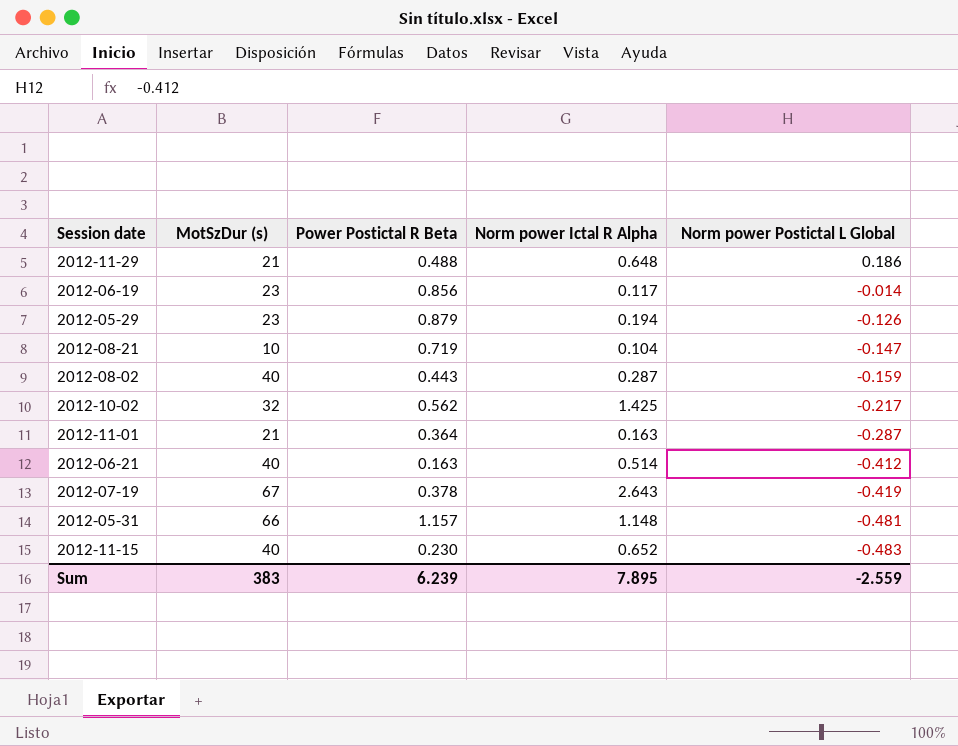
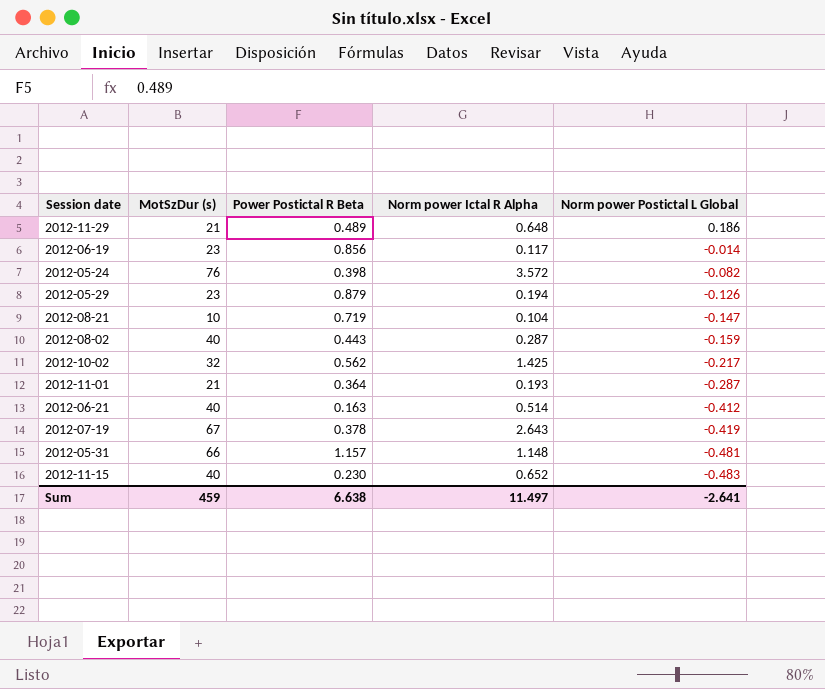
2012-11-29 | Power Postictal R Beta: 0.488 -> 0.489
row 2012-05-24: none -> 76 | 0.398 | 3.572 | -0.082
2012-11-01 | Norm power Ictal R Alpha: 0.163 -> 0.193
Sum | MotSzDur (s): 383 -> 459
Sum | Power Postictal R Beta: 6.239 -> 6.638
Sum | Norm power Ictal R Alpha: 7.895 -> 11.497
Sum | Norm power Postictal L Global: -2.559 -> -2.641

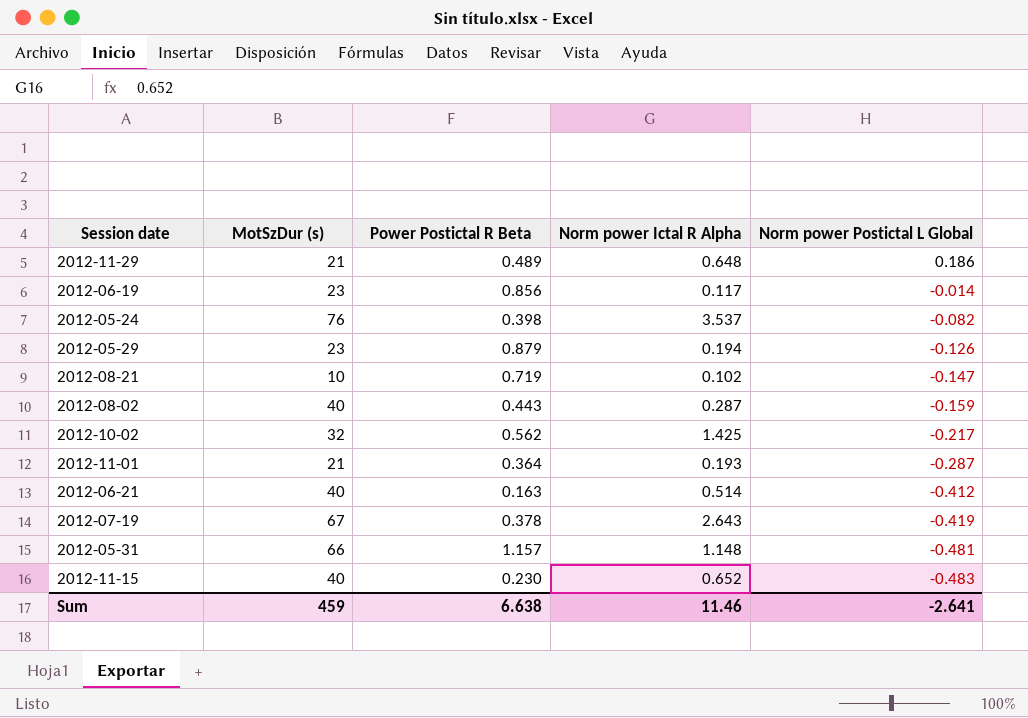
2012-05-24 | Norm power Ictal R Alpha: 3.572 -> 3.537
2012-08-21 | Norm power Ictal R Alpha: 0.104 -> 0.102
Sum | Norm power Ictal R Alpha: 11.497 -> 11.46

